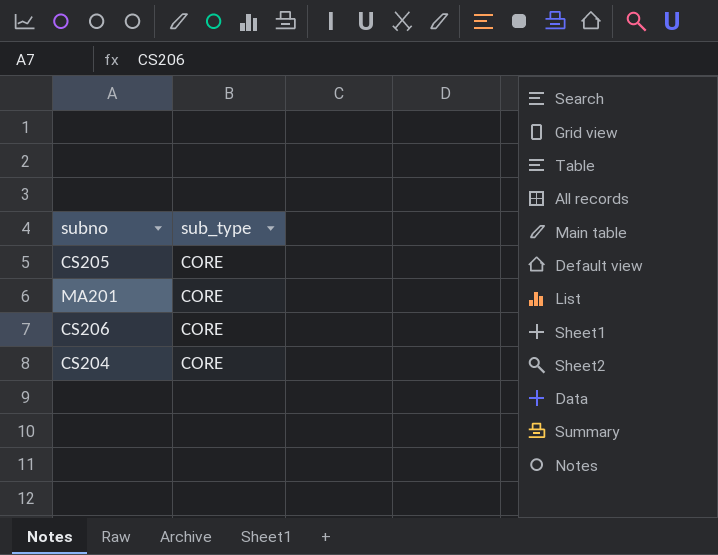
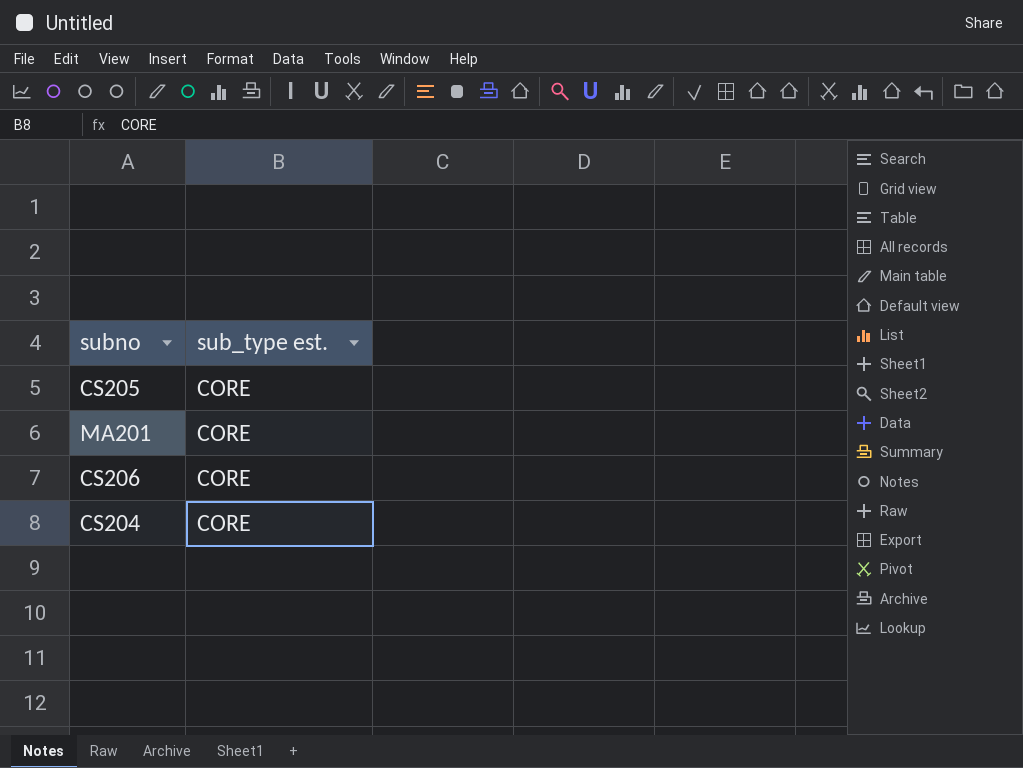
column name: sub_type -> sub_type est.

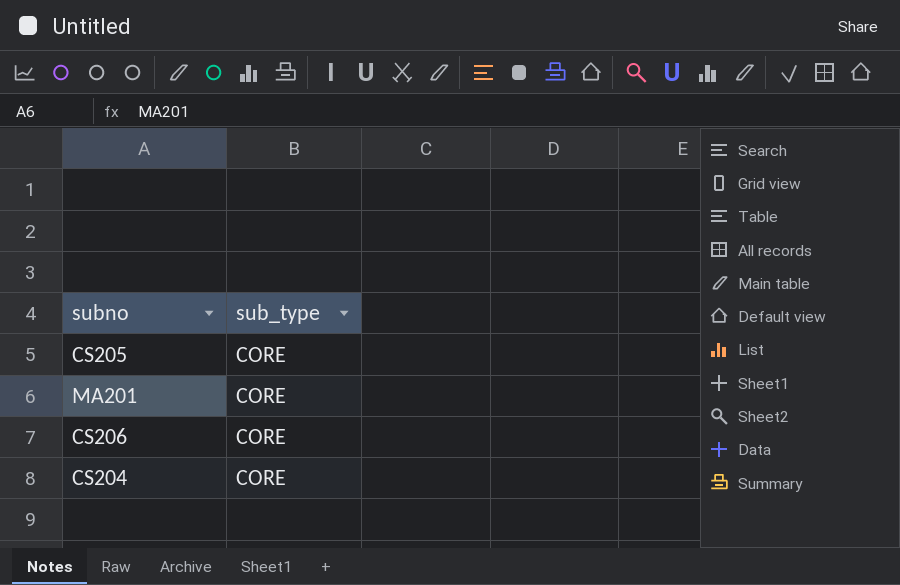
column name: sub_type est. -> sub_type

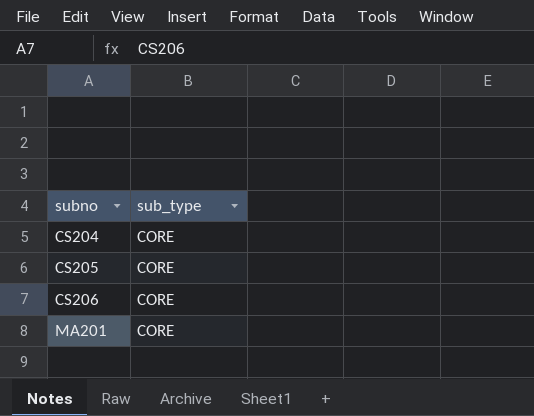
row order: none -> subno ascending

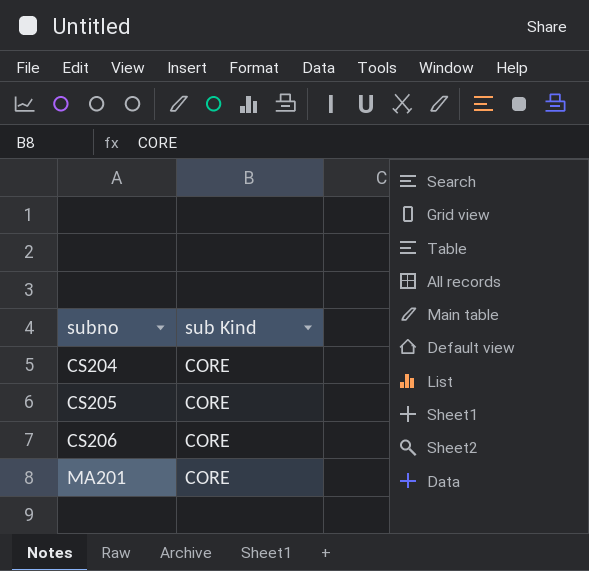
column name: sub_type -> sub Kind

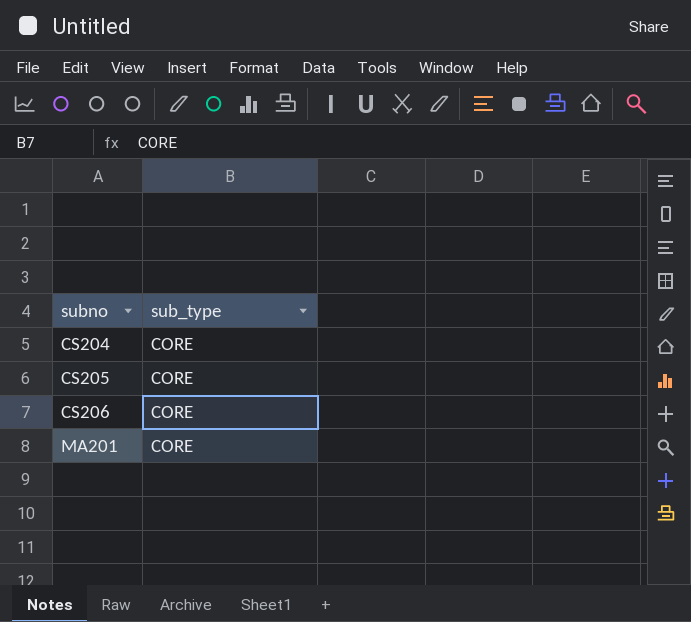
column name: sub Kind -> sub_type

